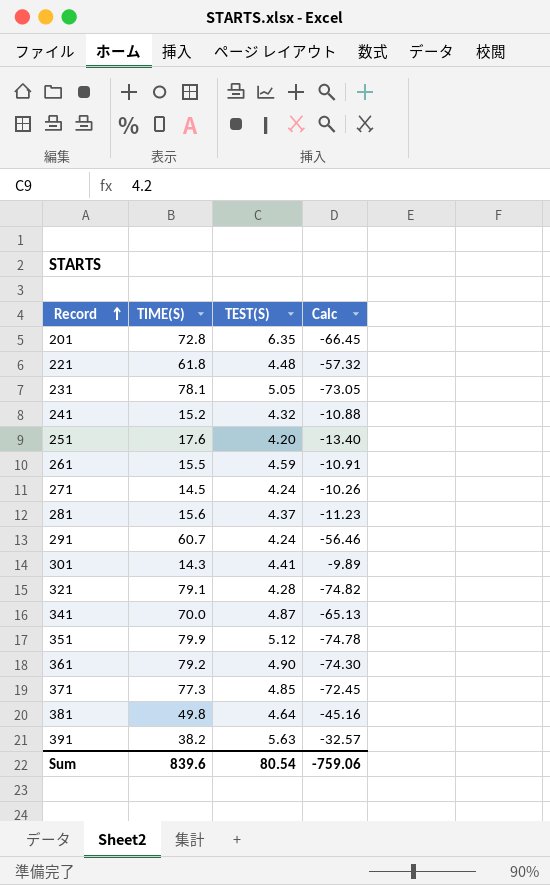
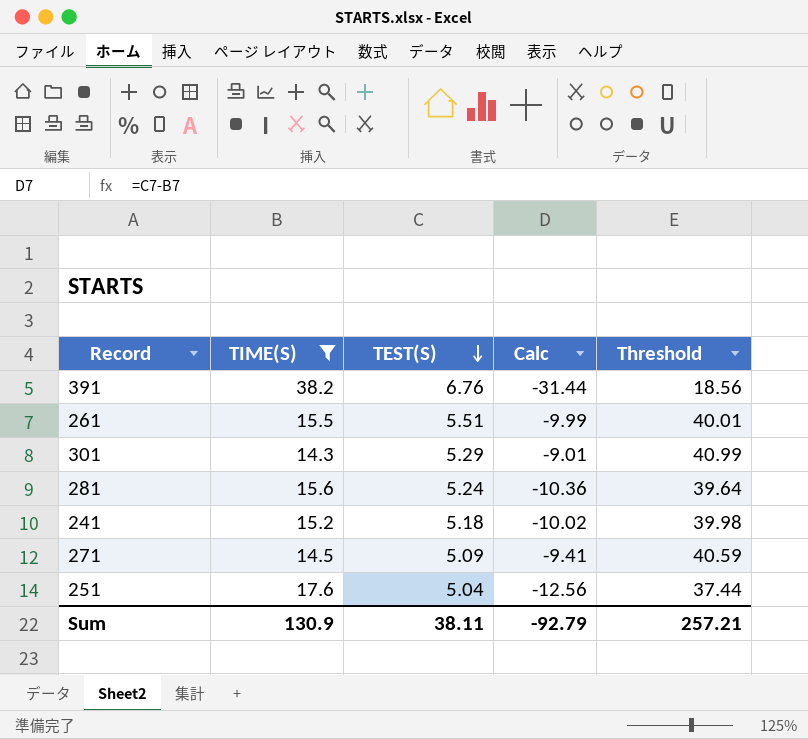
filter: none -> TIME(S) <= 38.2
row order: Record ascending -> TEST(S) descending
column Threshold | formula: none -> [Calc] + 50
391 | TEST(S): 5.63 -> 6.76
391 | Calc: -32.57 -> -31.44
261 | TEST(S): 4.59 -> 5.51
261 | Calc: -10.91 -> -9.99
301 | TEST(S): 4.41 -> 5.29
301 | Calc: -9.89 -> -9.01
281 | TEST(S): 4.37 -> 5.24
281 | Calc: -11.23 -> -10.36
241 | TEST(S): 4.32 -> 5.18
241 | Calc: -10.88 -> -10.02
271 | TEST(S): 4.24 -> 5.09
271 | Calc: -10.26 -> -9.41
251 | TEST(S): 4.20 -> 5.04
251 | Calc: -13.40 -> -12.56
Sum | TIME(S): 839.6 -> 130.9
Sum | TEST(S): 80.54 -> 38.11
Sum | Calc: -759.06 -> -92.79

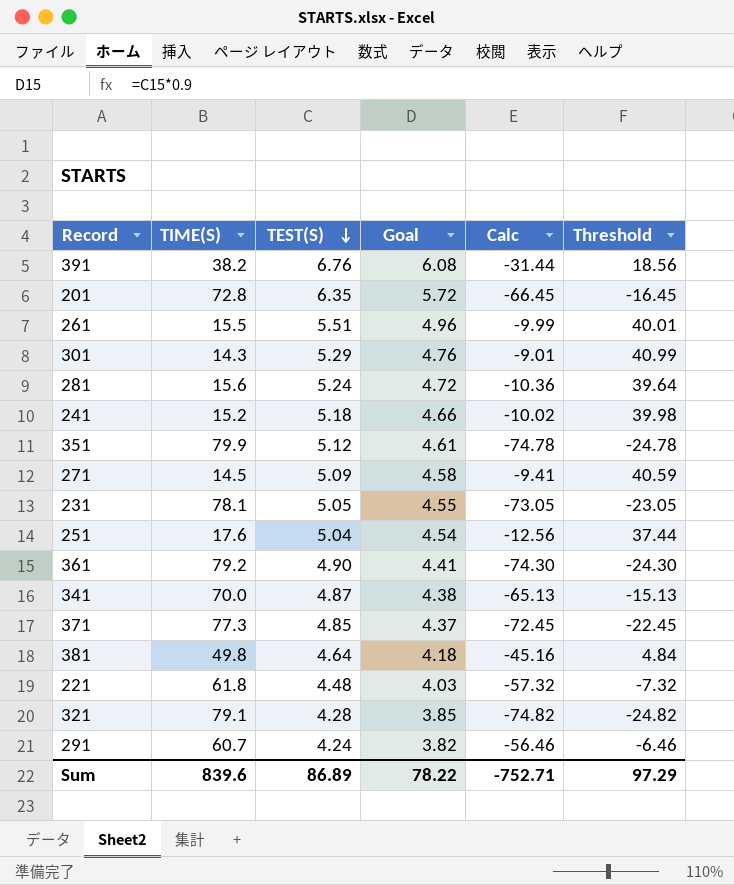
filter: TIME(S) <= 38.2 -> none
column Goal | formula: none -> [TEST(S)] * 0.9
Sum | TIME(S): 130.9 -> 839.6
Sum | TEST(S): 38.11 -> 86.89
Sum | Calc: -92.79 -> -752.71
Sum | Threshold: 257.21 -> 97.29

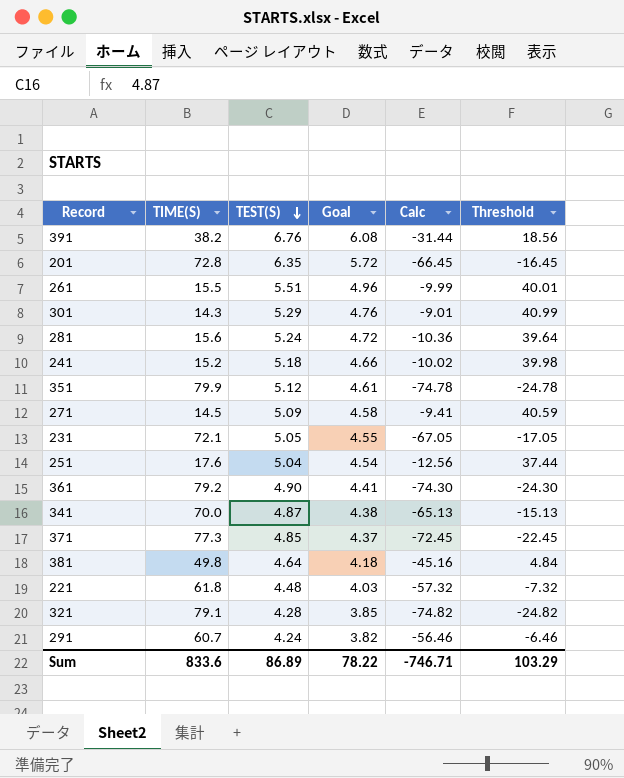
231 | TIME(S): 78.1 -> 72.1
231 | Calc: -73.05 -> -67.05
231 | Threshold: -23.05 -> -17.05
Sum | TIME(S): 839.6 -> 833.6
Sum | Calc: -752.71 -> -746.71
Sum | Threshold: 97.29 -> 103.29

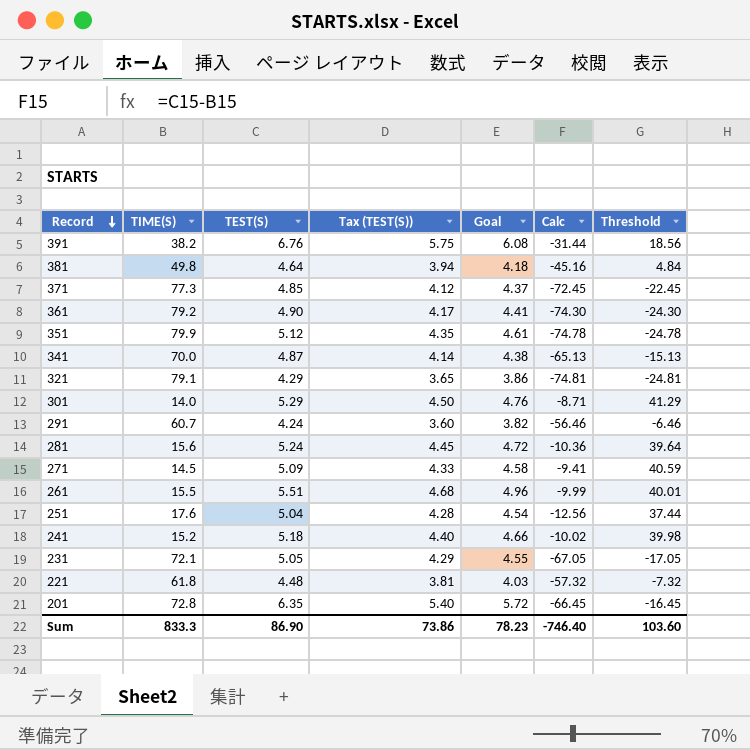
row order: TEST(S) descending -> Record descending
column Tax (TEST(S)) | formula: none -> [TEST(S)] * 0.85
321 | TEST(S): 4.28 -> 4.29
321 | Goal: 3.85 -> 3.86
321 | Calc: -74.82 -> -74.81
321 | Threshold: -24.82 -> -24.81
301 | TIME(S): 14.3 -> 14.0
301 | Calc: -9.01 -> -8.71
301 | Threshold: 40.99 -> 41.29
Sum | TIME(S): 833.6 -> 833.3
Sum | TEST(S): 86.89 -> 86.90
Sum | Goal: 78.22 -> 78.23
Sum | Calc: -746.71 -> -746.40
Sum | Threshold: 103.29 -> 103.60

